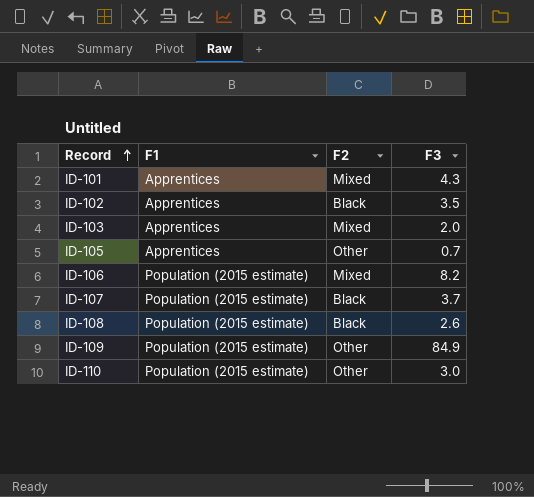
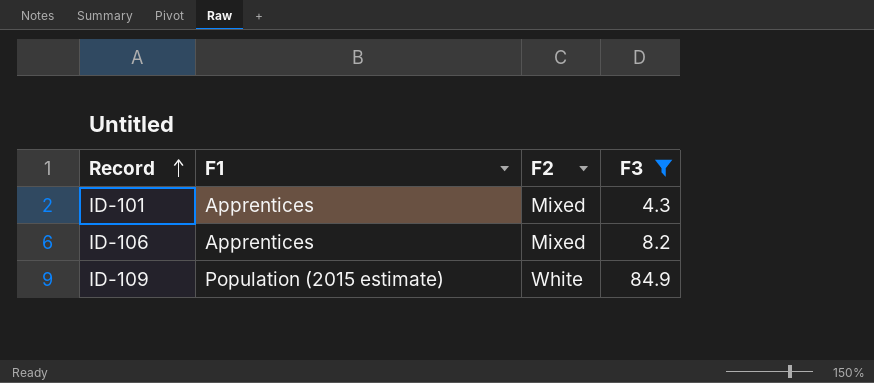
filter: none -> F3 >= 4.3
ID-106 | F1: Population (2015 estimate) -> Apprentices
ID-109 | F2: Other -> White

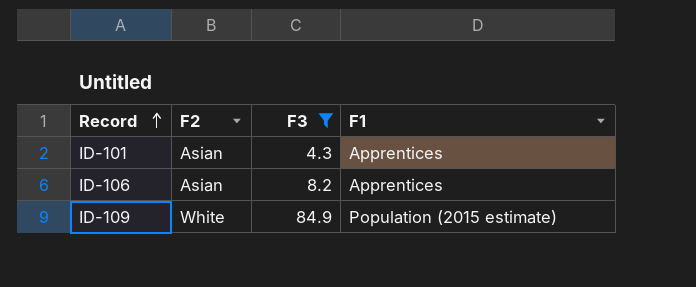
column F1 | position: 2 -> 4
ID-101 | F2: Mixed -> Asian
ID-106 | F2: Mixed -> Asian

